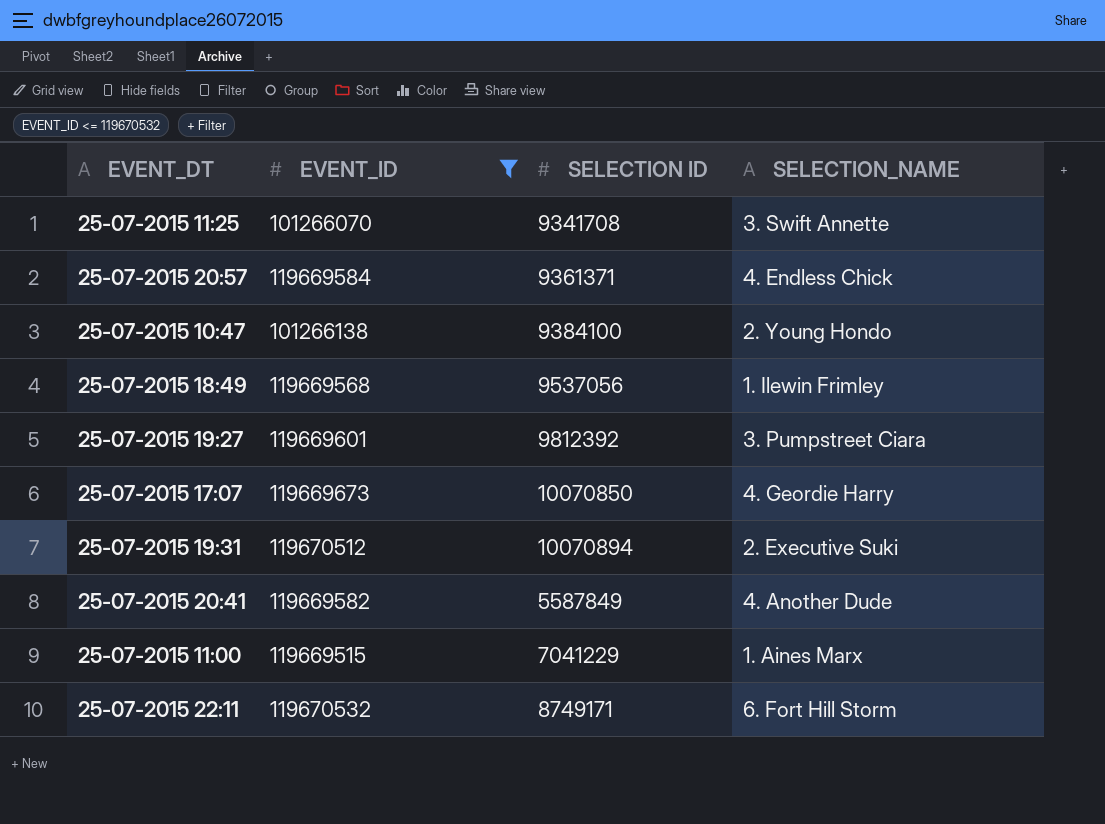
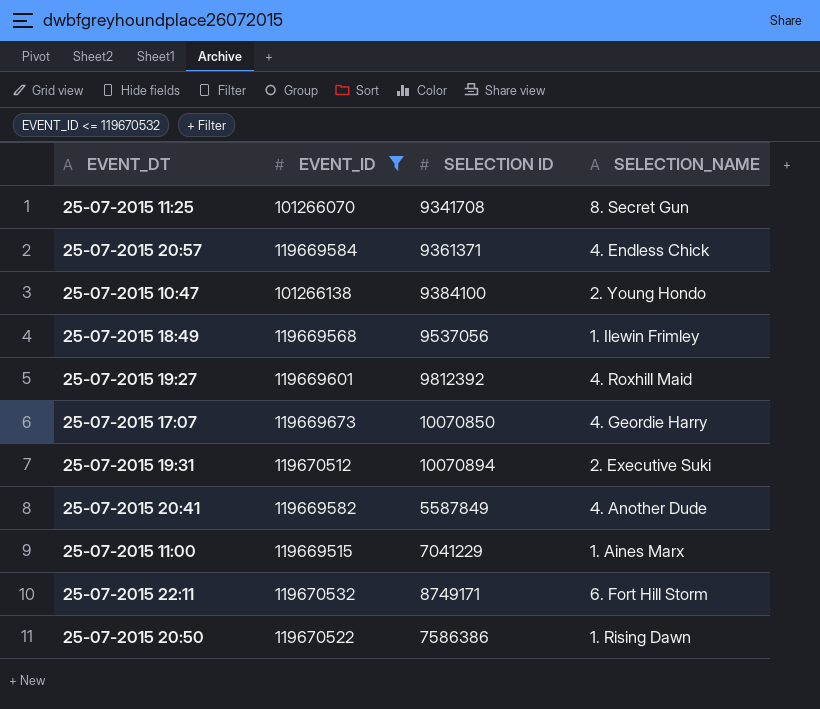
25-07-2015 11:25 | SELECTION_NAME: 3. Swift Annette -> 8. Secret Gun
25-07-2015 19:27 | SELECTION_NAME: 3. Pumpstreet Ciara -> 4. Roxhill Maid
row 25-07-2015 20:50: none -> 119670522 | 7586386 | 1. Rising Dawn

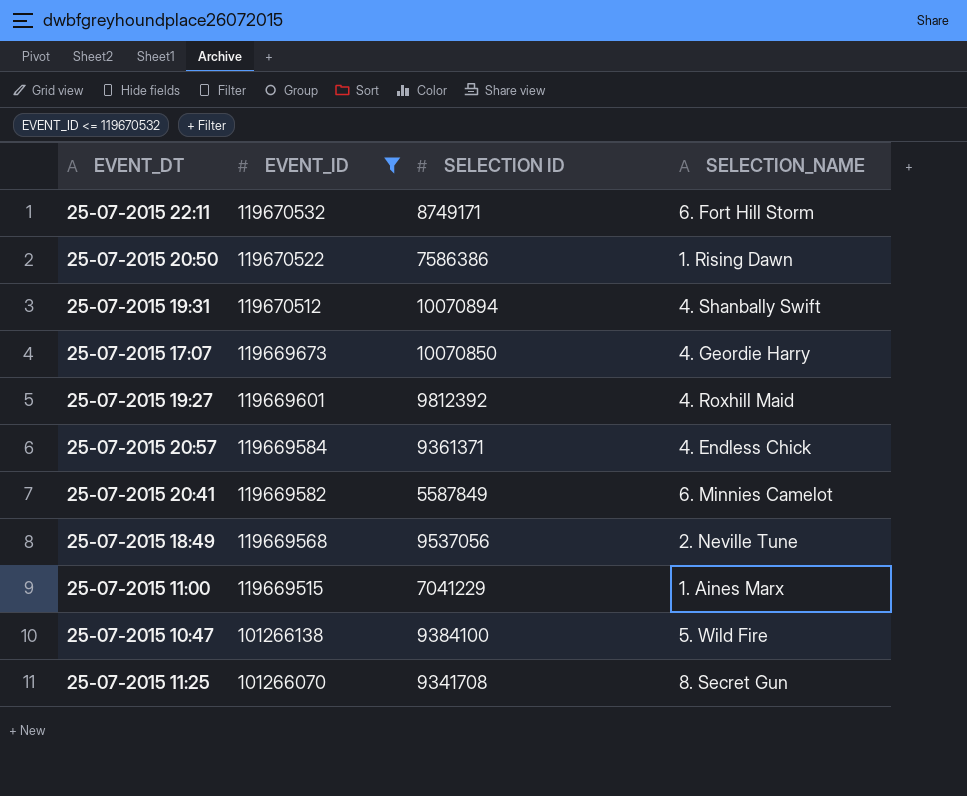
row order: none -> EVENT_ID descending
25-07-2015 19:31 | SELECTION_NAME: 2. Executive Suki -> 4. Shanbally Swift
25-07-2015 20:41 | SELECTION_NAME: 4. Another Dude -> 6. Minnies Camelot
25-07-2015 18:49 | SELECTION_NAME: 1. Ilewin Frimley -> 2. Neville Tune
25-07-2015 10:47 | SELECTION_NAME: 2. Young Hondo -> 5. Wild Fire

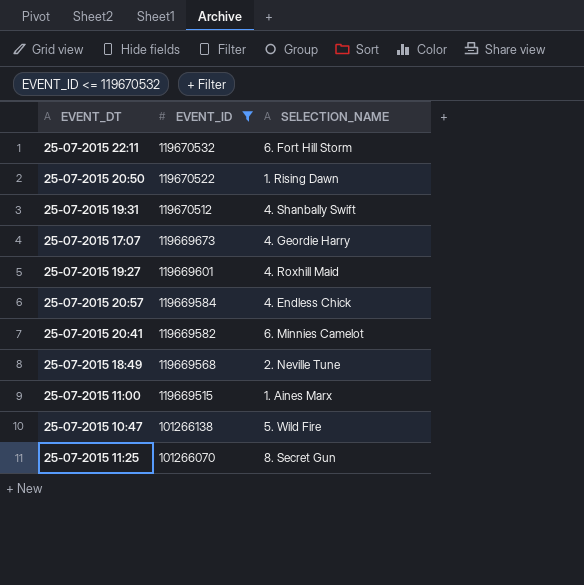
column SELECTION ID | position: 3 -> none

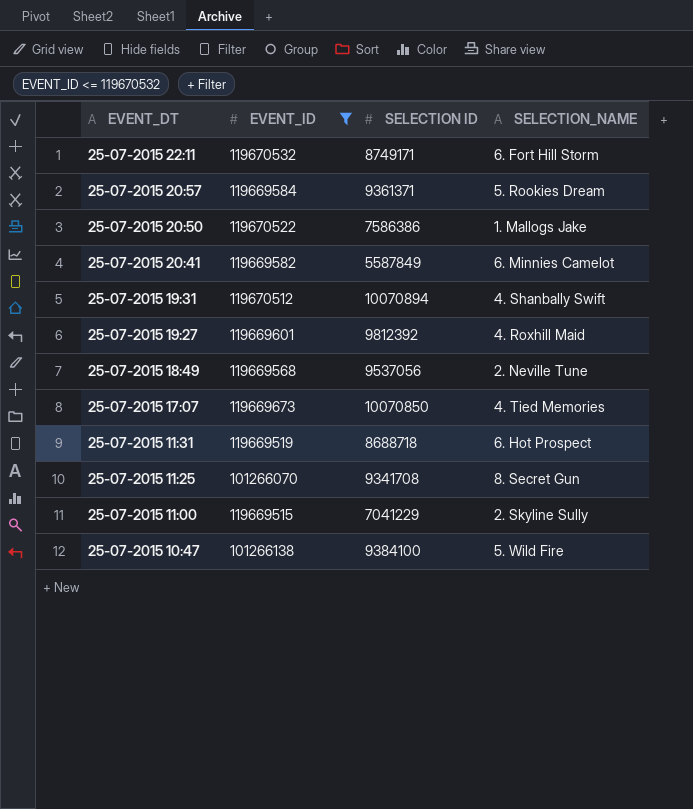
row order: EVENT_ID descending -> EVENT_DT descending
column SELECTION ID | position: none -> 3
25-07-2015 20:57 | SELECTION_NAME: 4. Endless Chick -> 5. Rookies Dream
25-07-2015 20:50 | SELECTION_NAME: 1. Rising Dawn -> 1. Mallogs Jake
25-07-2015 17:07 | SELECTION_NAME: 4. Geordie Harry -> 4. Tied Memories
row 25-07-2015 11:31: none -> 119669519 | 8688718 | 6. Hot Prospect
25-07-2015 11:00 | SELECTION_NAME: 1. Aines Marx -> 2. Skyline Sully

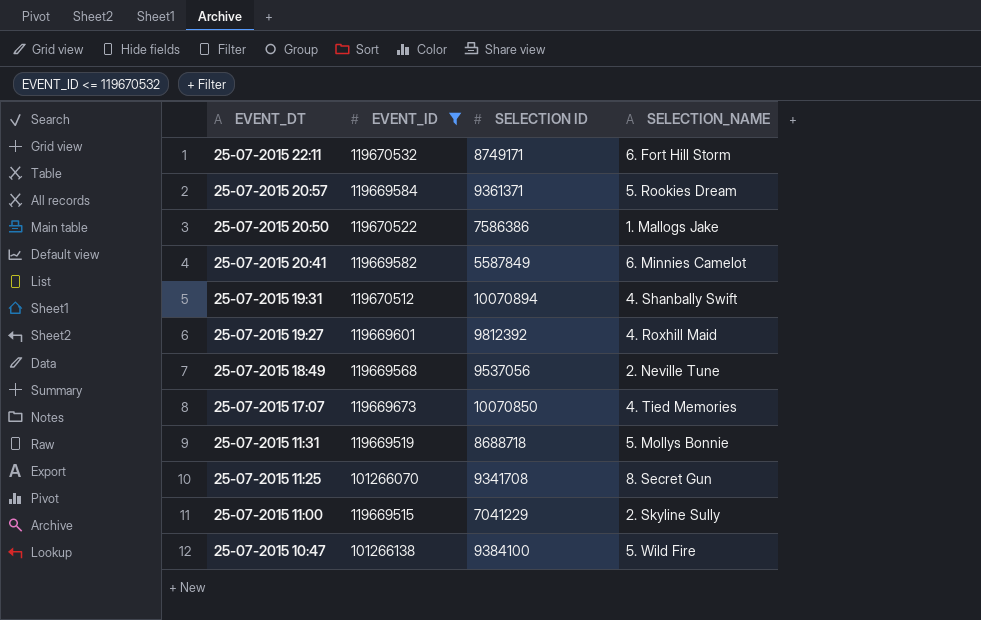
25-07-2015 11:31 | SELECTION_NAME: 6. Hot Prospect -> 5. Mollys Bonnie

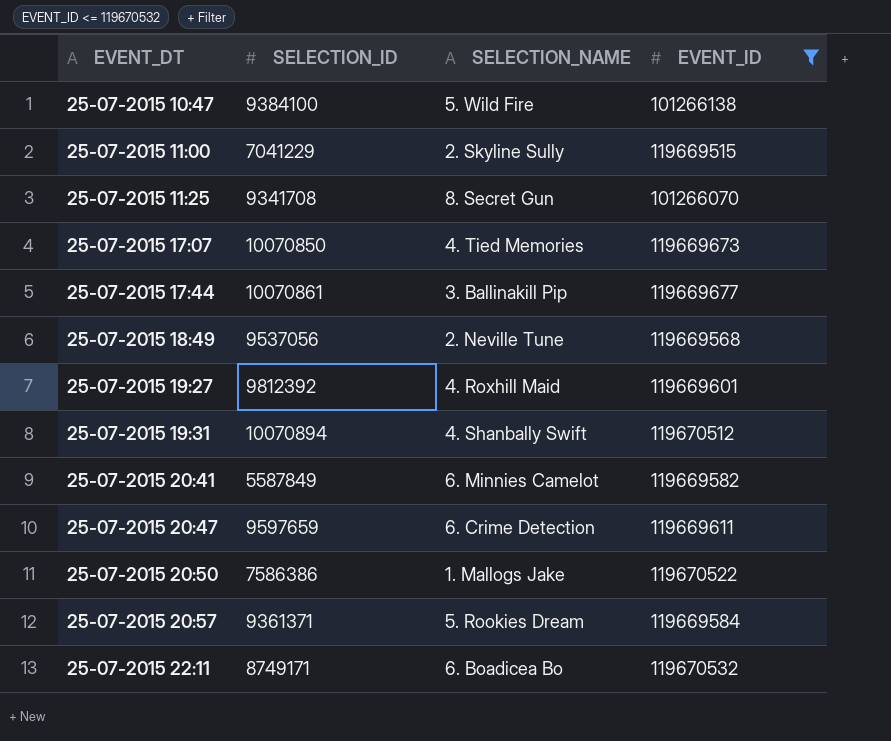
row order: EVENT_DT descending -> EVENT_DT ascending
column name: SELECTION ID -> SELECTION_ID
column EVENT_ID | position: 2 -> 4
row 25-07-2015 11:31: 119669519 | 8688718 | 5. Mollys Bonnie -> none
row 25-07-2015 17:44: none -> 10070861 | 3. Ballinakill Pip | 119669677
row 25-07-2015 20:47: none -> 9597659 | 6. Crime Detection | 119669611
25-07-2015 22:11 | SELECTION_NAME: 6. Fort Hill Storm -> 6. Boadicea Bo

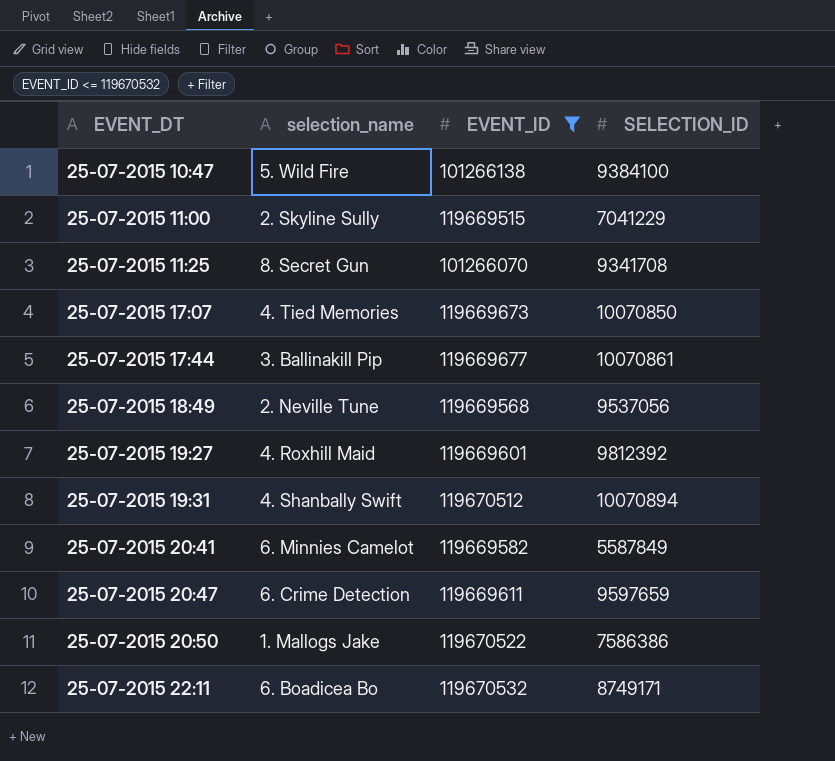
column name: SELECTION_NAME -> selection_name
column SELECTION_ID | position: 2 -> 4
row 25-07-2015 20:57: 9361371 | 5. Rookies Dream | 119669584 -> none

